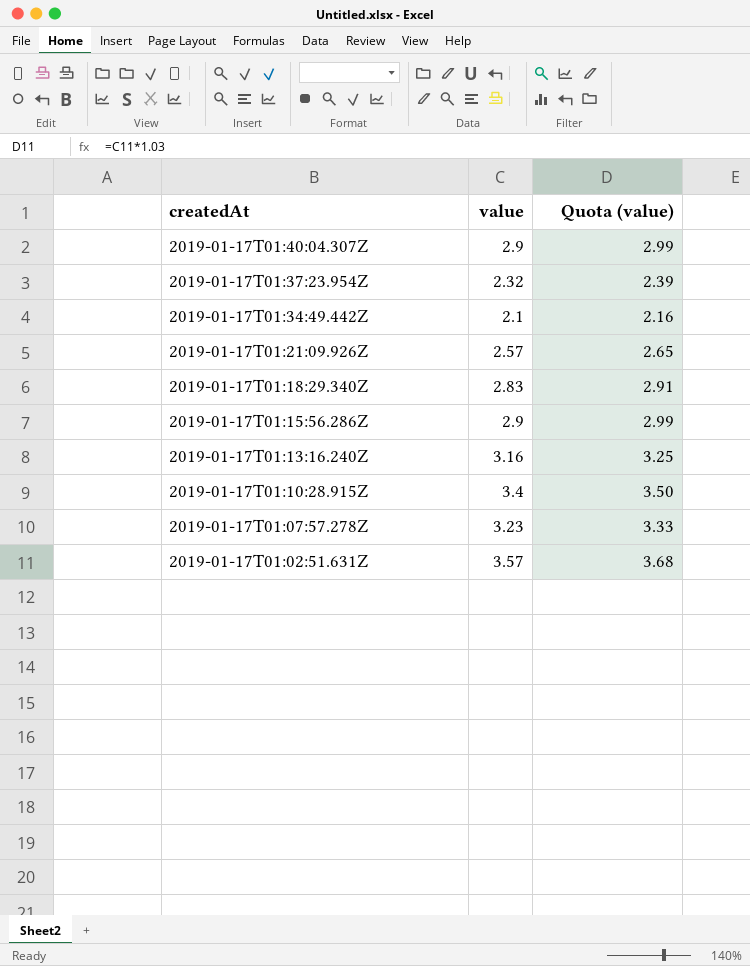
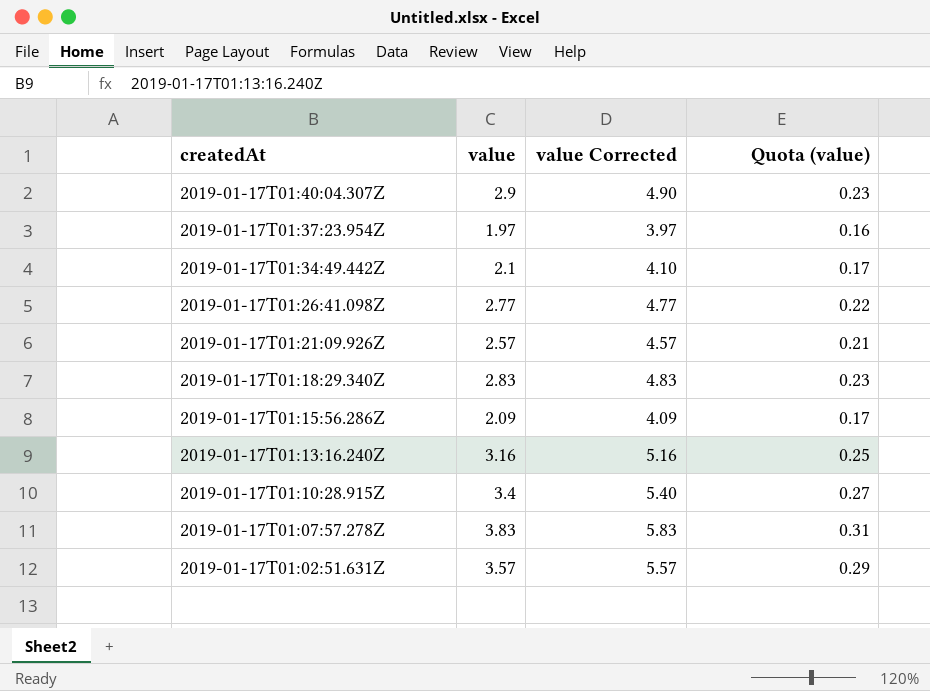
column value Corrected | formula: none -> [value] + 2
column Quota (value) | formula: [value] * 1.03 -> [value] * 0.08
2019-01-17T01:37:23.954Z | value: 2.32 -> 1.97
row 2019-01-17T01:26:41.098Z: none -> 2.77 | 4.77 | 0.22
2019-01-17T01:15:56.286Z | value: 2.9 -> 2.09
2019-01-17T01:07:57.278Z | value: 3.23 -> 3.83

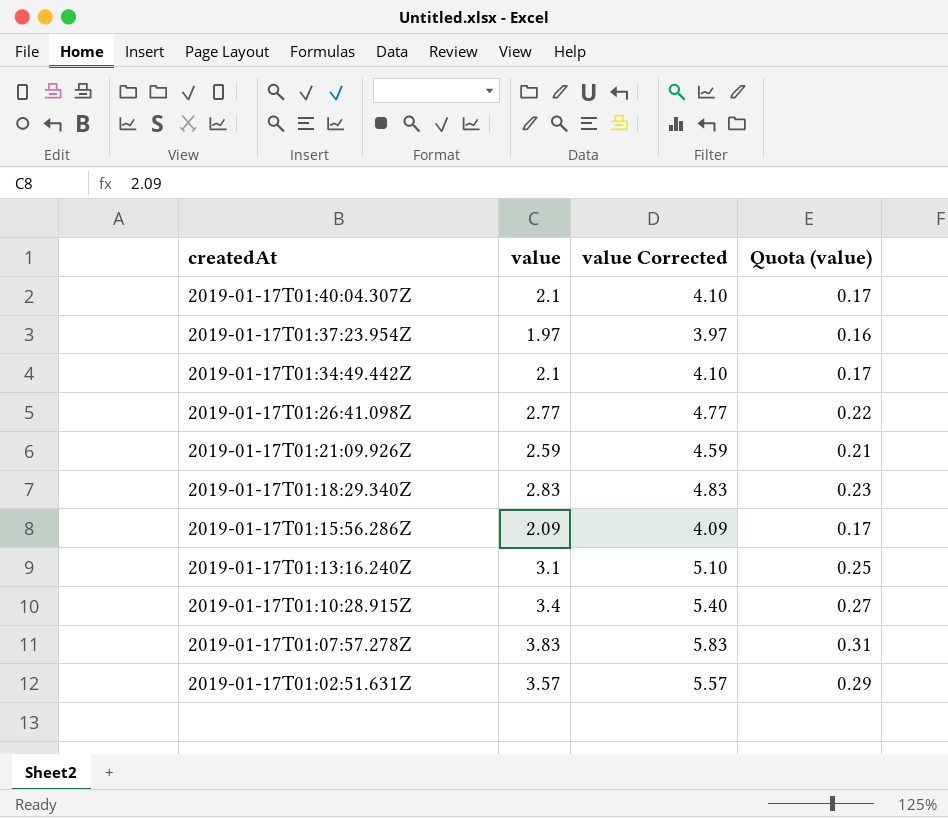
2019-01-17T01:40:04.307Z | value: 2.9 -> 2.1
2019-01-17T01:40:04.307Z | value Corrected: 4.90 -> 4.10
2019-01-17T01:40:04.307Z | Quota (value): 0.23 -> 0.17
2019-01-17T01:21:09.926Z | value: 2.57 -> 2.59
2019-01-17T01:21:09.926Z | value Corrected: 4.57 -> 4.59
2019-01-17T01:13:16.240Z | value: 3.16 -> 3.1
2019-01-17T01:13:16.240Z | value Corrected: 5.16 -> 5.10

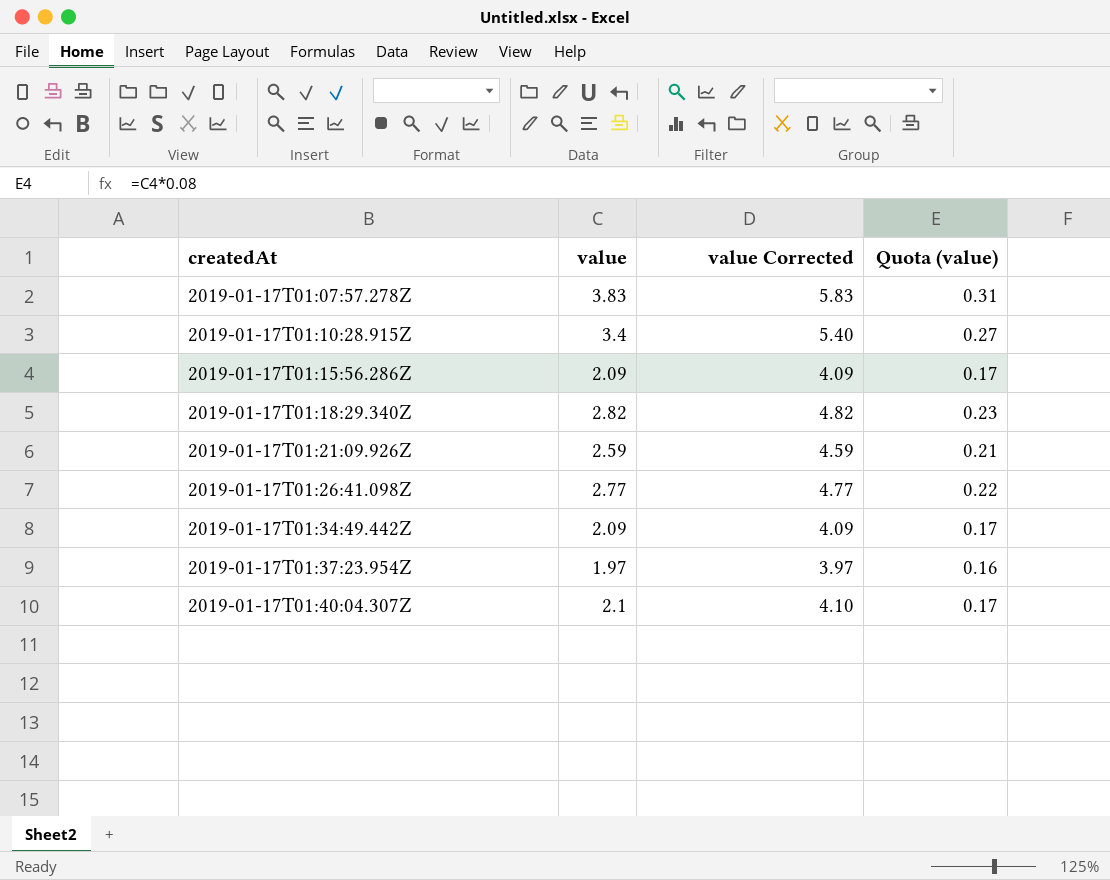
row order: createdAt descending -> createdAt ascending
row 2019-01-17T01:13:16.240Z: 3.1 | 5.10 | 0.25 -> none
row 2019-01-17T01:02:51.631Z: 3.57 | 5.57 | 0.29 -> none
2019-01-17T01:18:29.340Z | value: 2.83 -> 2.82
2019-01-17T01:18:29.340Z | value Corrected: 4.83 -> 4.82
2019-01-17T01:34:49.442Z | value: 2.1 -> 2.09
2019-01-17T01:34:49.442Z | value Corrected: 4.10 -> 4.09

